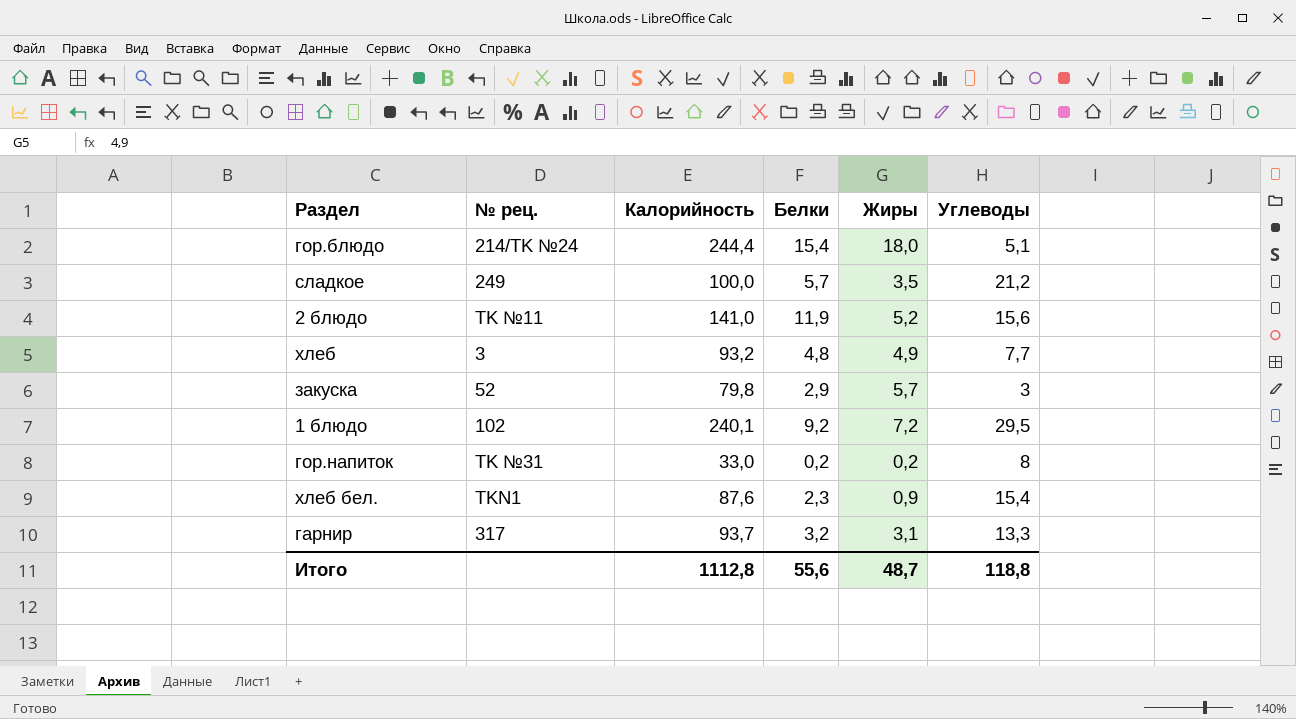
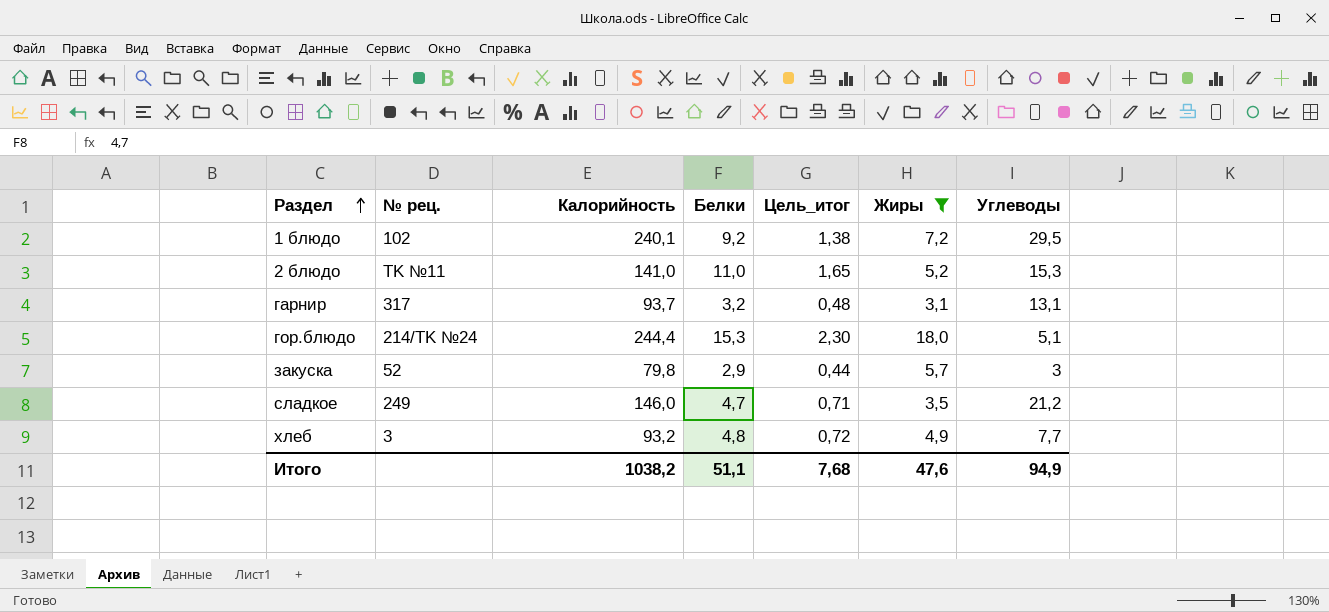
filter: none -> Жиры >= 3,1
row order: none -> Раздел ascending
column Цель_итог | formula: none -> [Белки] * 0,15
2 блюдо | Белки: 11,9 -> 11,0
2 блюдо | Углеводы: 15,6 -> 15,3
гарнир | Углеводы: 13,3 -> 13,1
гор.блюдо | Белки: 15,4 -> 15,3
сладкое | Калорийность: 100,0 -> 146,0
сладкое | Белки: 5,7 -> 4,7
Итого | Калорийность: 1112,8 -> 1038,2
Итого | Белки: 55,6 -> 51,1
Итого | Жиры: 48,7 -> 47,6
Итого | Углеводы: 118,8 -> 94,9

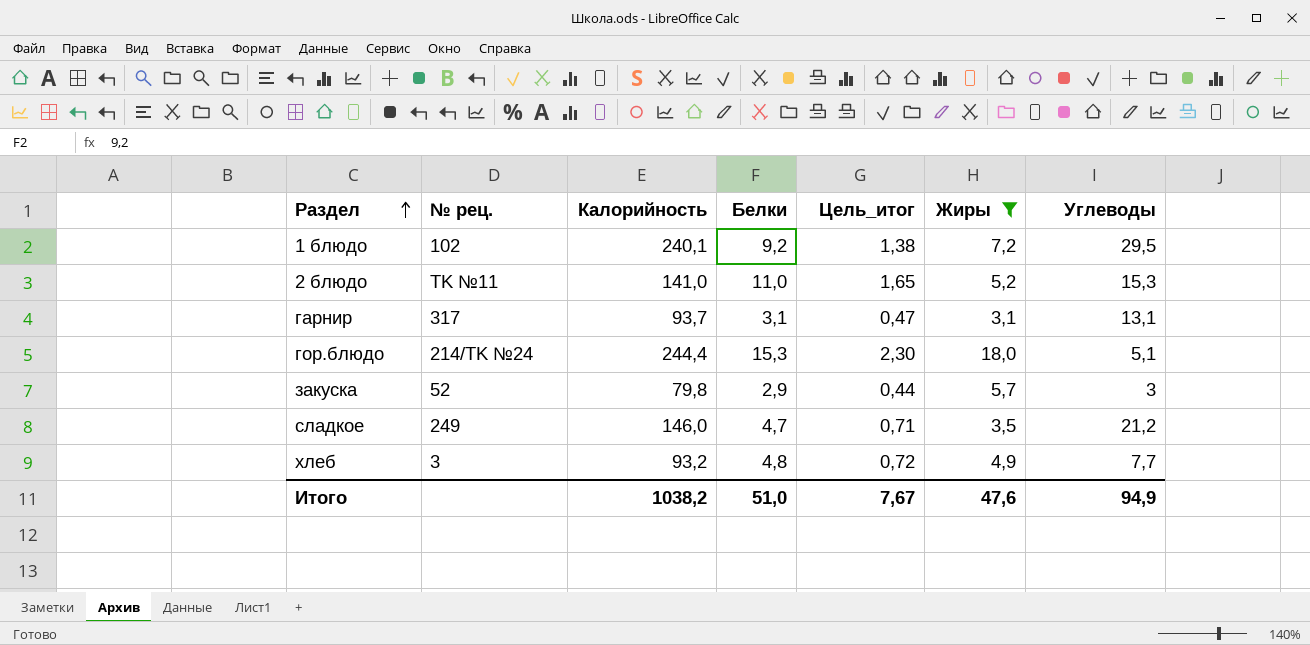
гарнир | Белки: 3,2 -> 3,1
гарнир | Цель_итог: 0,48 -> 0,47
Итого | Белки: 51,1 -> 51,0
Итого | Цель_итог: 7,68 -> 7,67

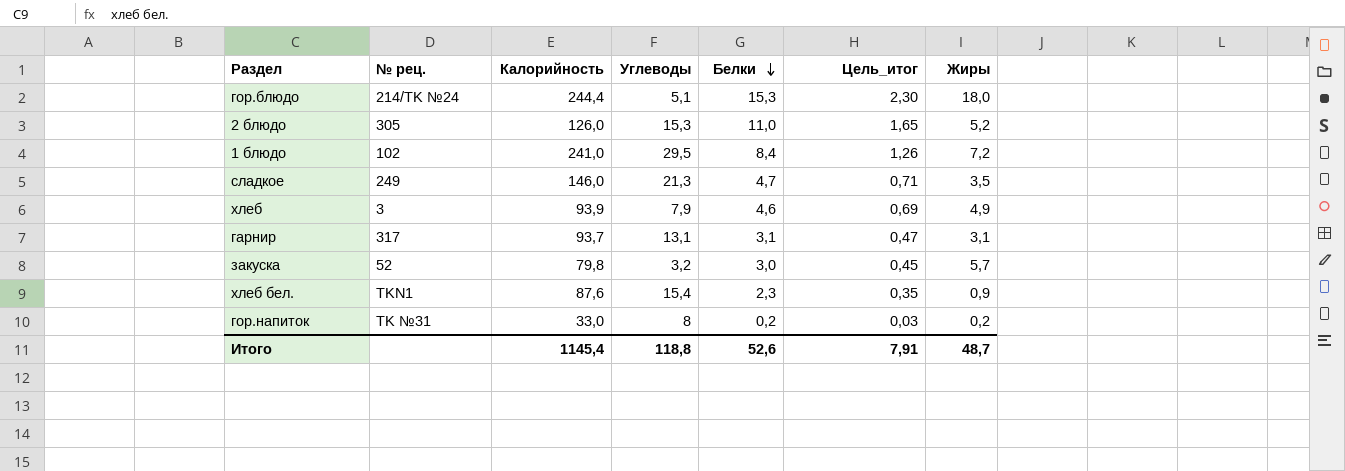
filter: Жиры >= 3,1 -> none
row order: Раздел ascending -> Белки descending
column Углеводы | position: 7 -> 4
2 блюдо | № рец.: TK №11 -> 305
2 блюдо | Калорийность: 141,0 -> 126,0
1 блюдо | Калорийность: 240,1 -> 241,0
1 блюдо | Белки: 9,2 -> 8,4
1 блюдо | Цель_итог: 1,38 -> 1,26
сладкое | Углеводы: 21,2 -> 21,3
хлеб | Калорийность: 93,2 -> 93,9
хлеб | Углеводы: 7,7 -> 7,9
хлеб | Белки: 4,8 -> 4,6
хлеб | Цель_итог: 0,72 -> 0,69
закуска | Углеводы: 3 -> 3,2
закуска | Белки: 2,9 -> 3,0
закуска | Цель_итог: 0,44 -> 0,45
Итого | Калорийность: 1038,2 -> 1145,4
Итого | Углеводы: 94,9 -> 118,8
Итого | Белки: 51,0 -> 52,6
Итого | Цель_итог: 7,67 -> 7,91
Итого | Жиры: 47,6 -> 48,7

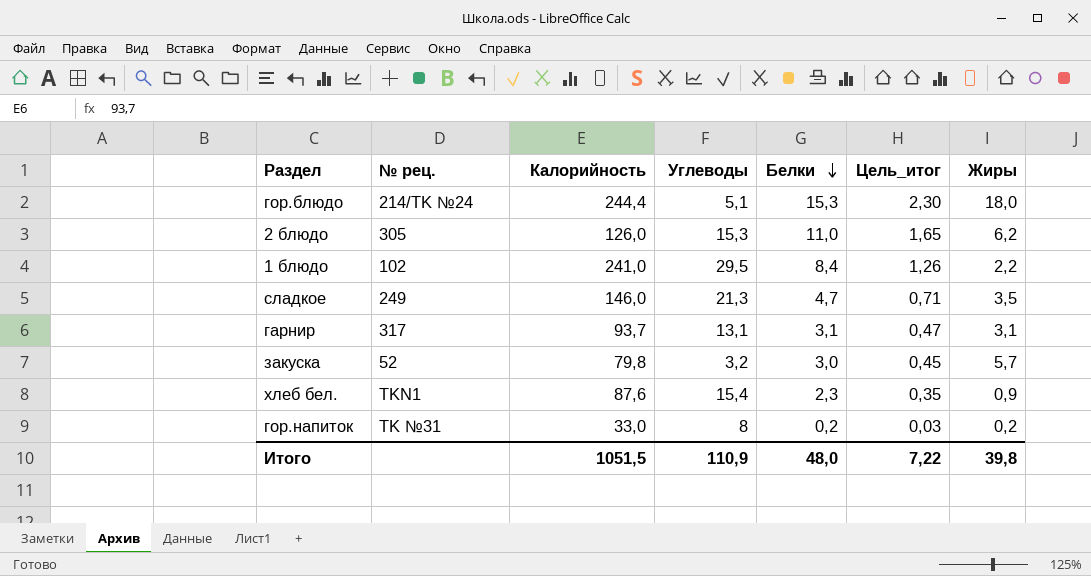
row хлеб: 3 | 93,9 | 7,9 | 4,6 | 0,69 | 4,9 -> none
2 блюдо | Жиры: 5,2 -> 6,2
1 блюдо | Жиры: 7,2 -> 2,2
Итого | Калорийность: 1145,4 -> 1051,5
Итого | Углеводы: 118,8 -> 110,9
Итого | Белки: 52,6 -> 48,0
Итого | Цель_итог: 7,91 -> 7,22
Итого | Жиры: 48,7 -> 39,8

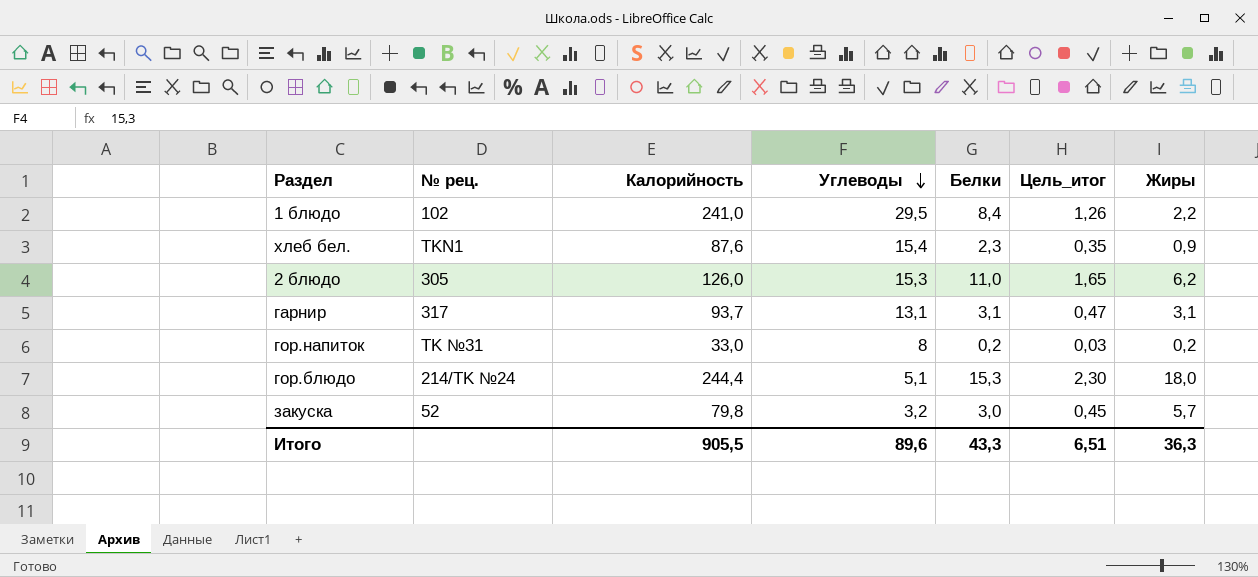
row order: Белки descending -> Углеводы descending
row сладкое: 249 | 146,0 | 21,3 | 4,7 | 0,71 | 3,5 -> none
Итого | Калорийность: 1051,5 -> 905,5
Итого | Углеводы: 110,9 -> 89,6
Итого | Белки: 48,0 -> 43,3
Итого | Цель_итог: 7,22 -> 6,51
Итого | Жиры: 39,8 -> 36,3

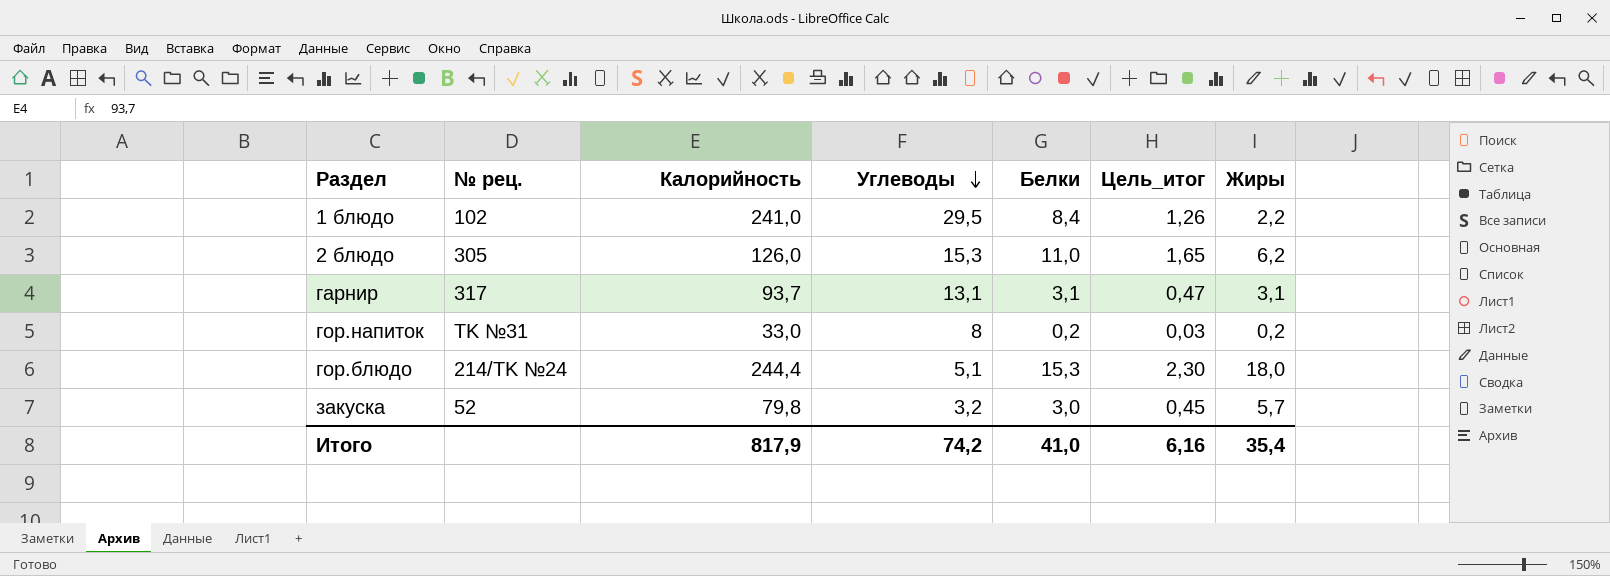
row хлеб бел.: TKN1 | 87,6 | 15,4 | 2,3 | 0,35 | 0,9 -> none
Итого | Калорийность: 905,5 -> 817,9
Итого | Углеводы: 89,6 -> 74,2
Итого | Белки: 43,3 -> 41,0
Итого | Цель_итог: 6,51 -> 6,16
Итого | Жиры: 36,3 -> 35,4

